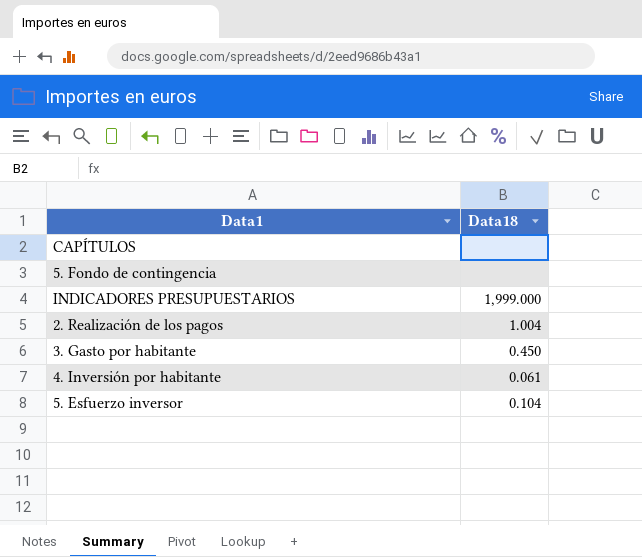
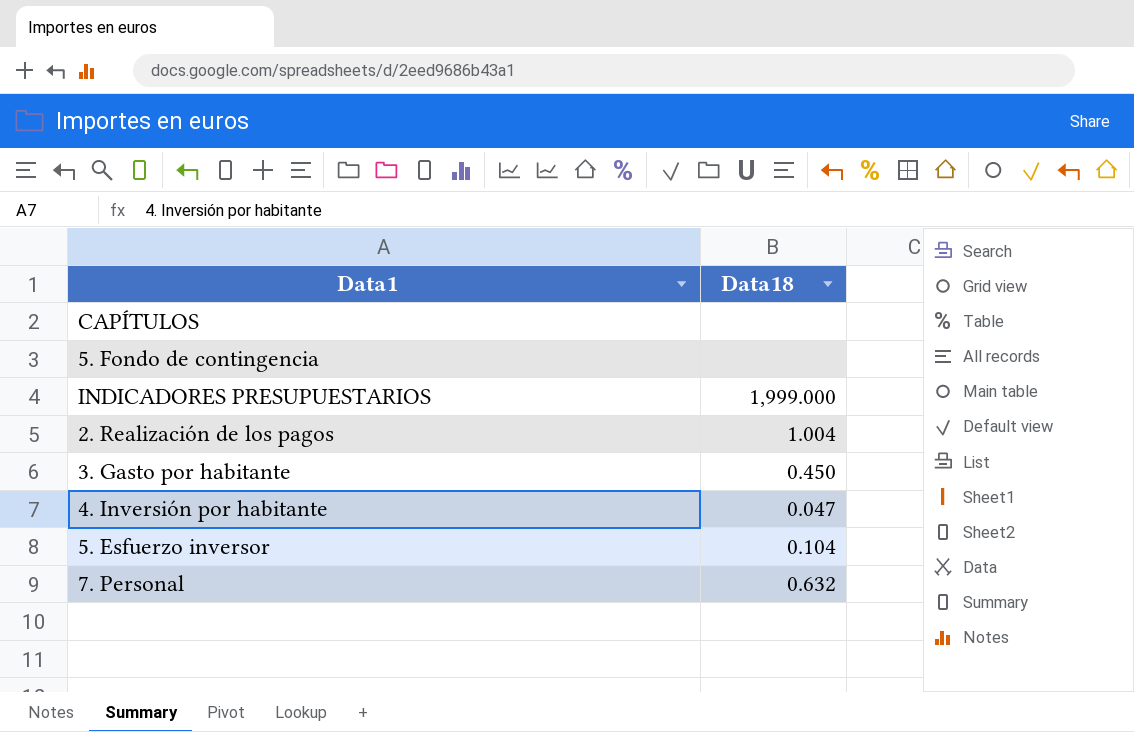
4. Inversión por habitante | Data18: 0.061 -> 0.047
row 7. Personal: none -> 0.632

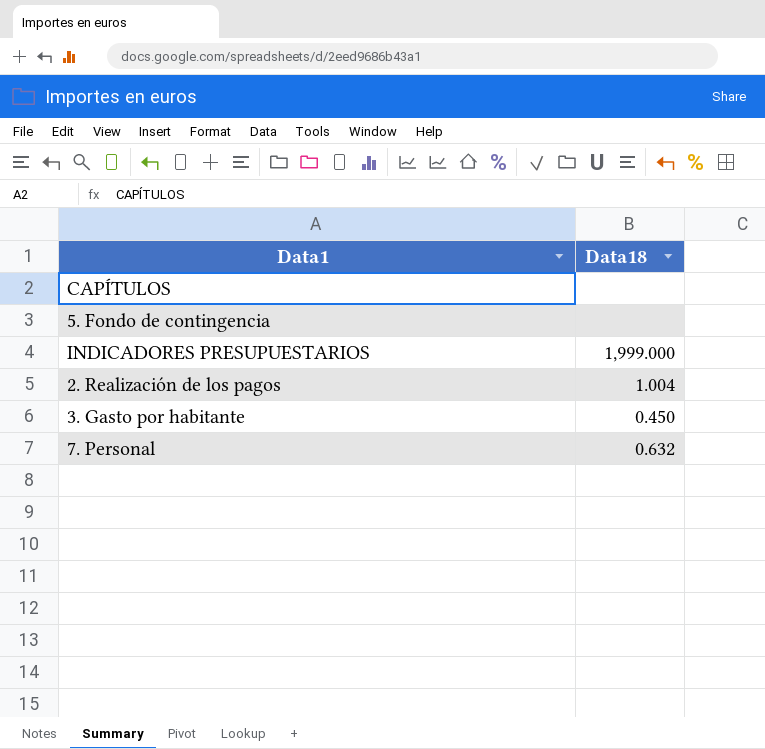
row 4. Inversión por habitante: 0.047 -> none
row 5. Esfuerzo inversor: 0.104 -> none

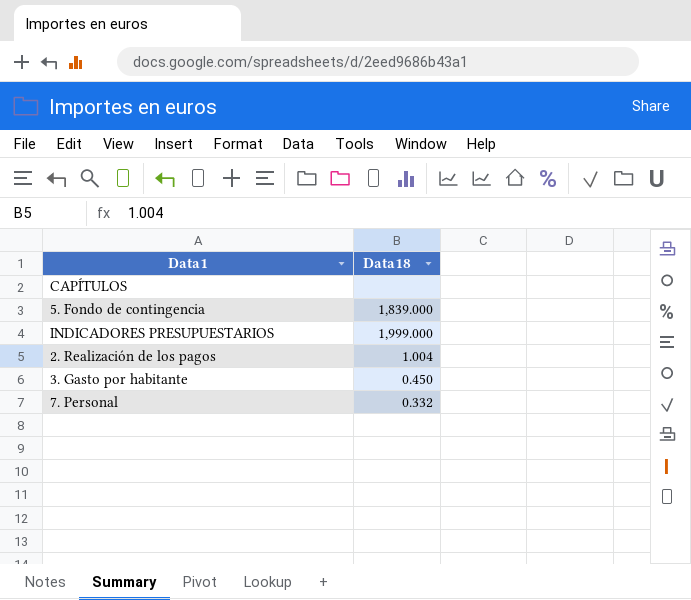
5. Fondo de contingencia | Data18: none -> 1,839.000
7. Personal | Data18: 0.632 -> 0.332

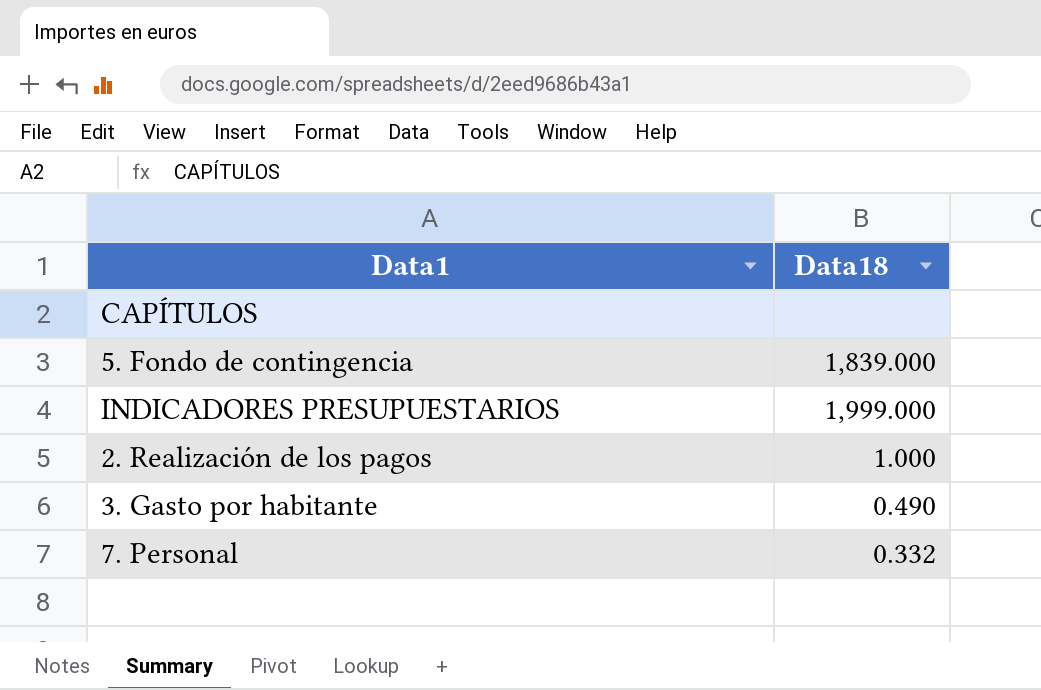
2. Realización de los pagos | Data18: 1.004 -> 1.000
3. Gasto por habitante | Data18: 0.450 -> 0.490

